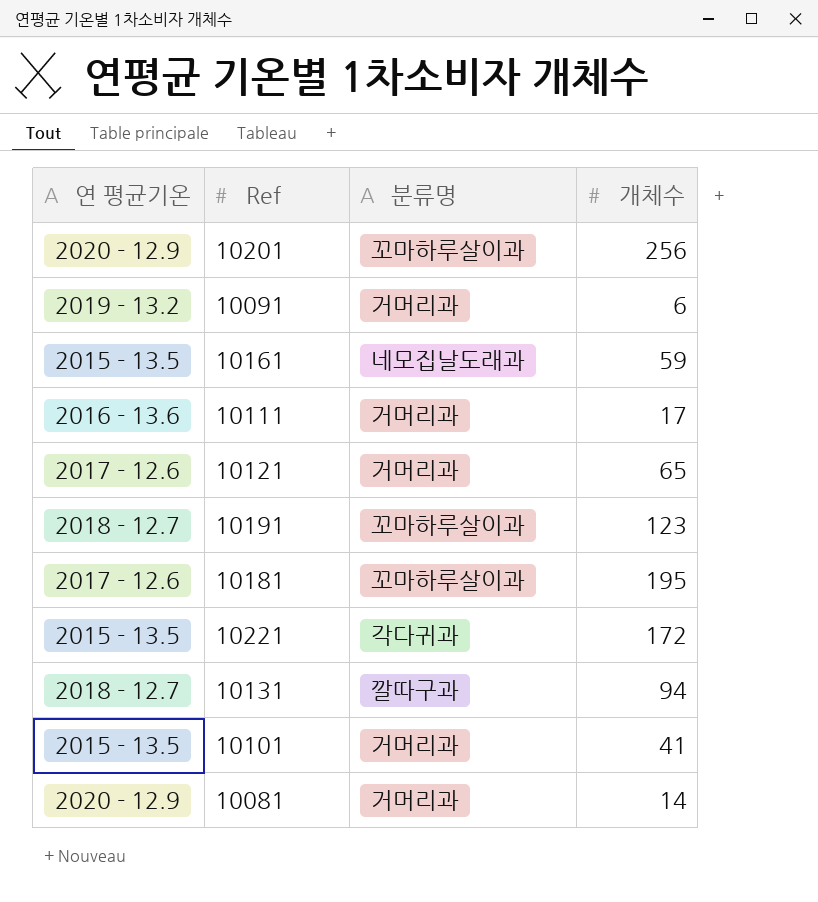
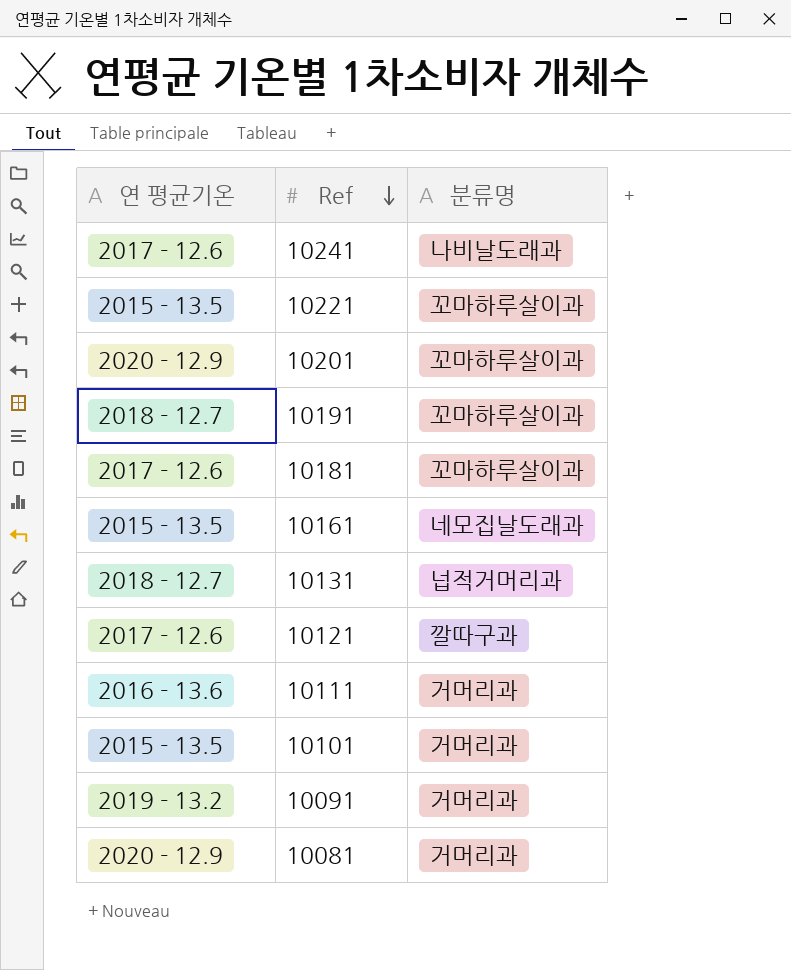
row order: none -> Ref descending
column 개체수 | position: 4 -> none
row 10241: none -> 2017 - 12.6 | 나비날도래과
10221 | 분류명: 각다귀과 -> 꼬마하루살이과
10131 | 분류명: 깔따구과 -> 넙적거머리과
10121 | 분류명: 거머리과 -> 깔따구과

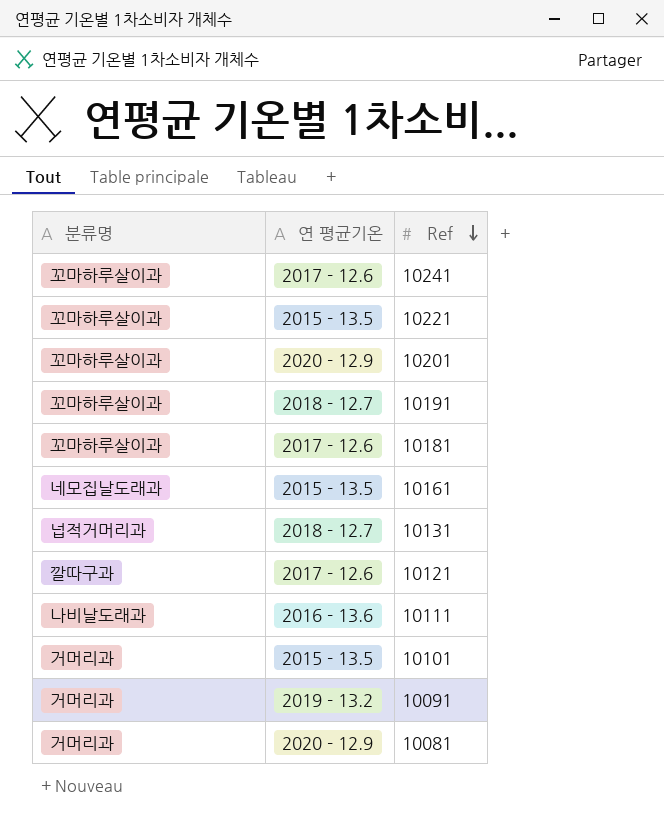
column 분류명 | position: 3 -> 1
10241 | 분류명: 나비날도래과 -> 꼬마하루살이과
10111 | 분류명: 거머리과 -> 나비날도래과

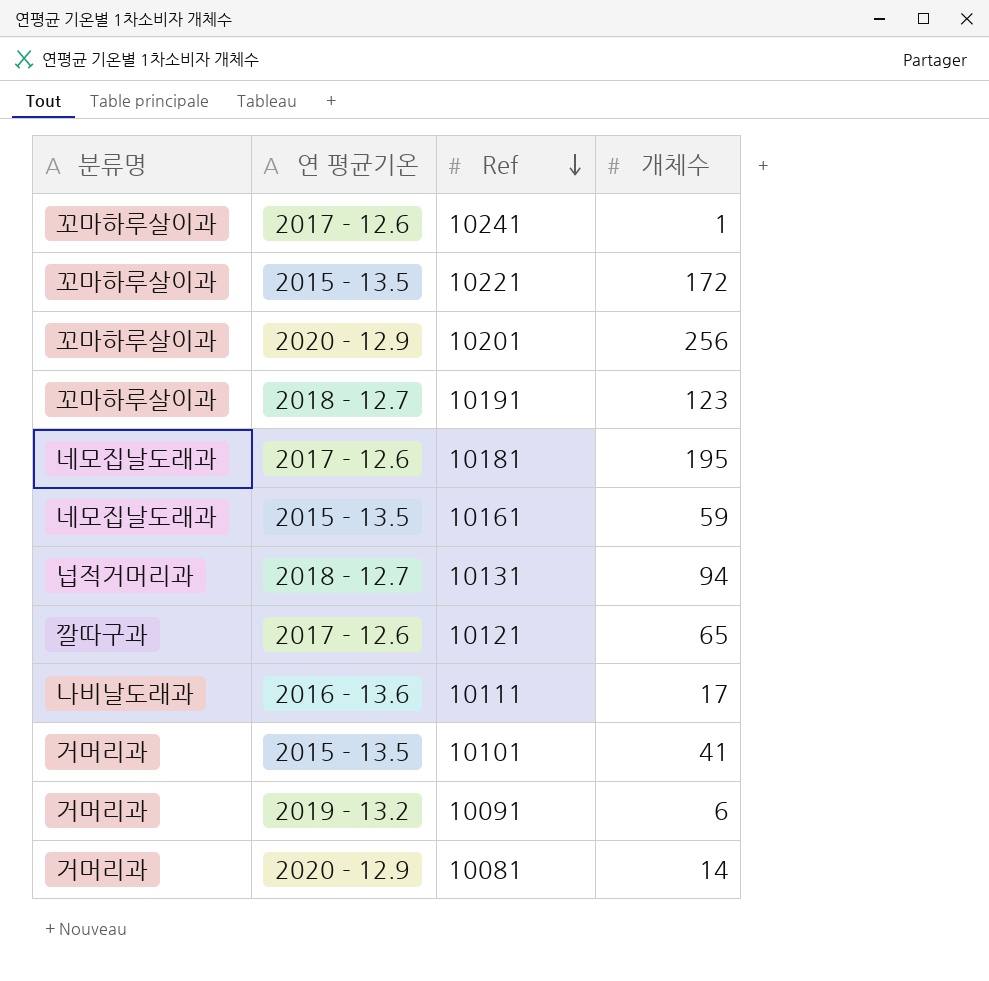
column 개체수 | position: none -> 4
10181 | 분류명: 꼬마하루살이과 -> 네모집날도래과

